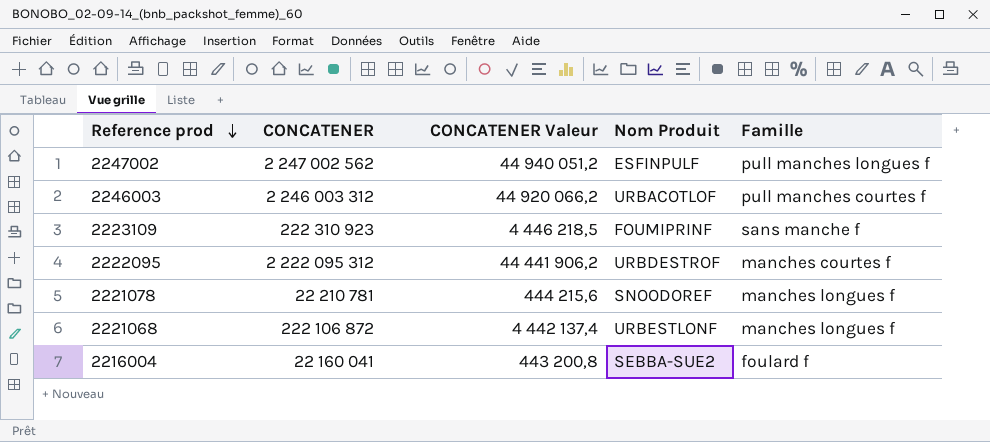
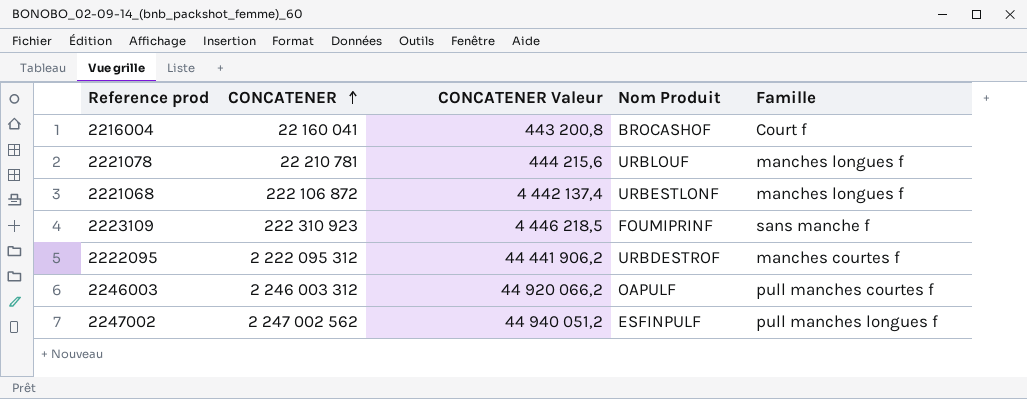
row order: Reference prod descending -> CONCATENER ascending
2216004 | Nom Produit: SEBBA-SUE2 -> BROCASHOF
2216004 | Famille: foulard f -> Court f
2221078 | Nom Produit: SNOODOREF -> URBLOUF
2246003 | Nom Produit: URBACOTLOF -> OAPULF

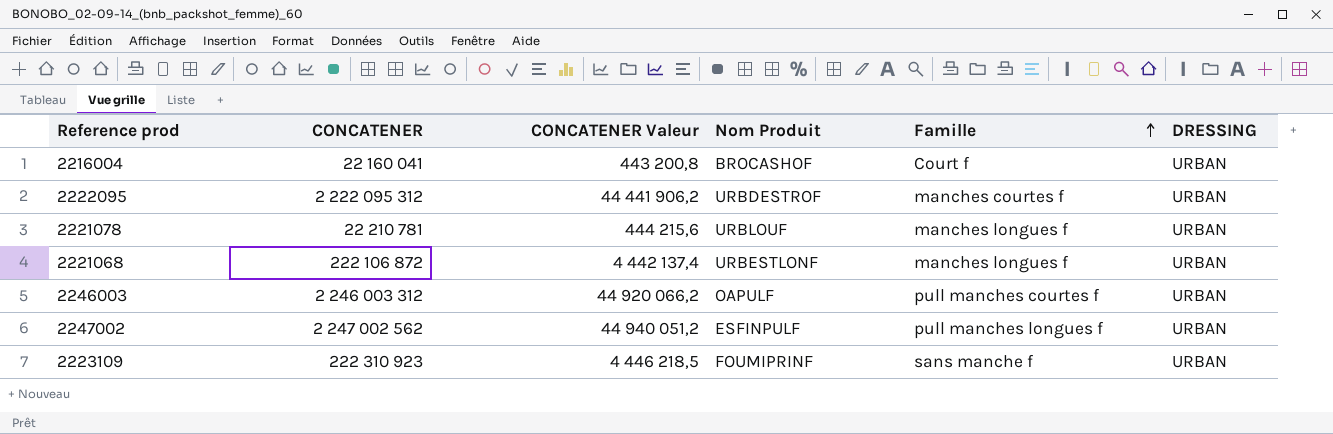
row order: CONCATENER ascending -> Famille ascending
column DRESSING | position: none -> 6

